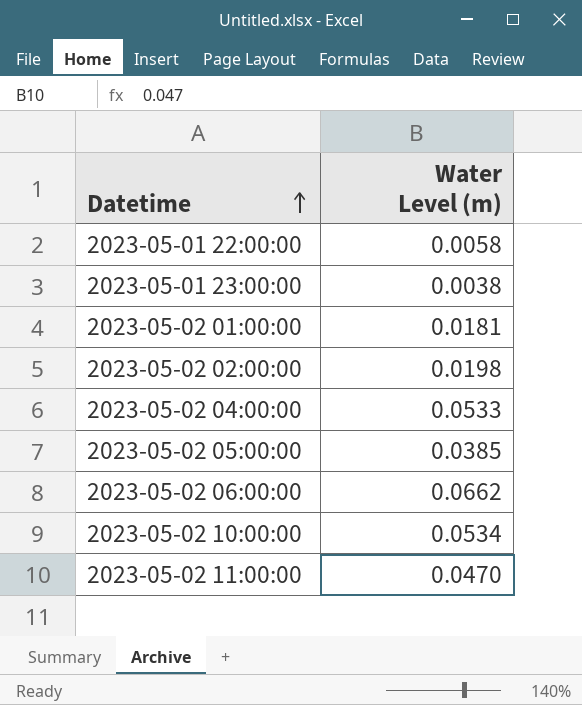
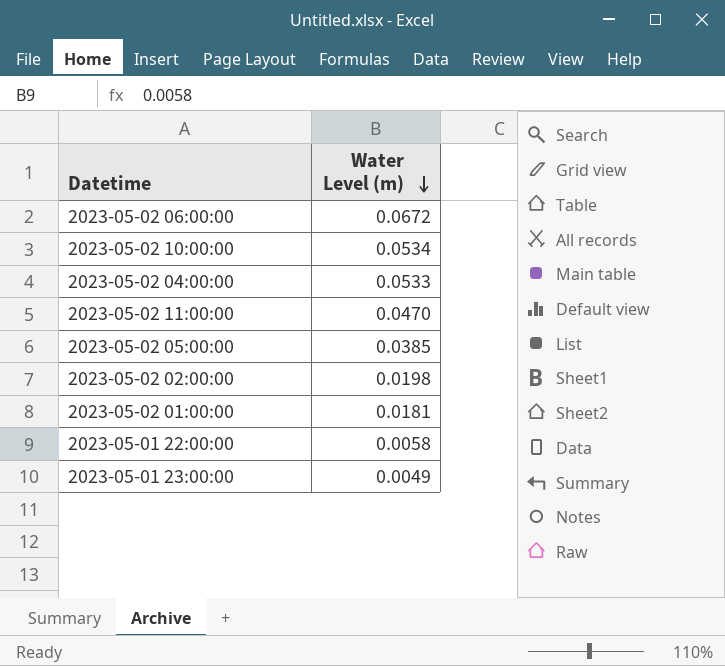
row order: Datetime ascending -> Water Level (m) descending
2023-05-02 06:00:00 | Water Level (m): 0.0662 -> 0.0672
2023-05-01 23:00:00 | Water Level (m): 0.0038 -> 0.0049

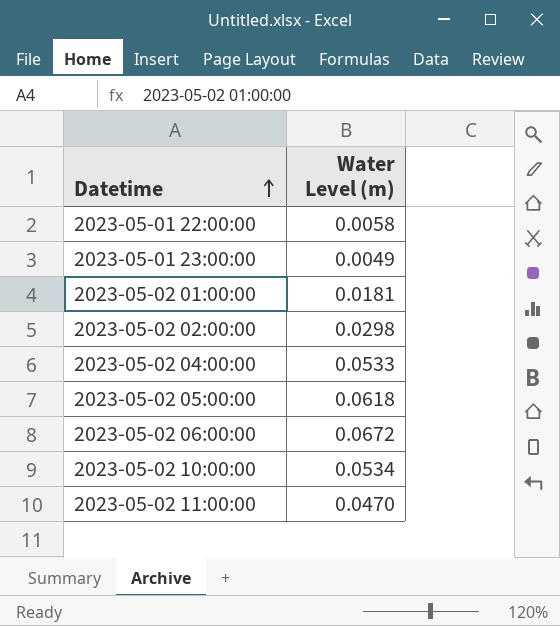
row order: Water Level (m) descending -> Datetime ascending
2023-05-02 02:00:00 | Water Level (m): 0.0198 -> 0.0298
2023-05-02 05:00:00 | Water Level (m): 0.0385 -> 0.0618

